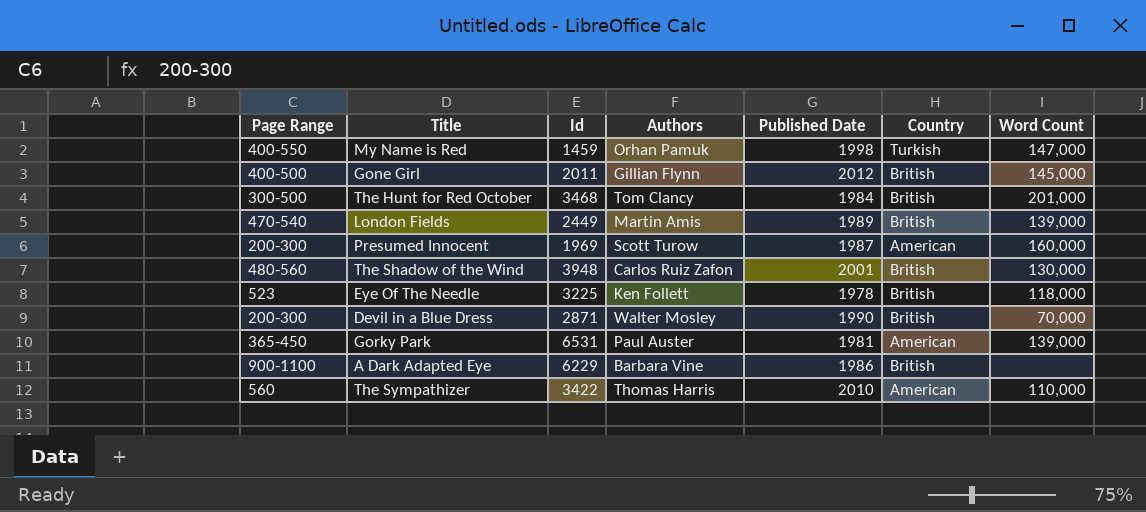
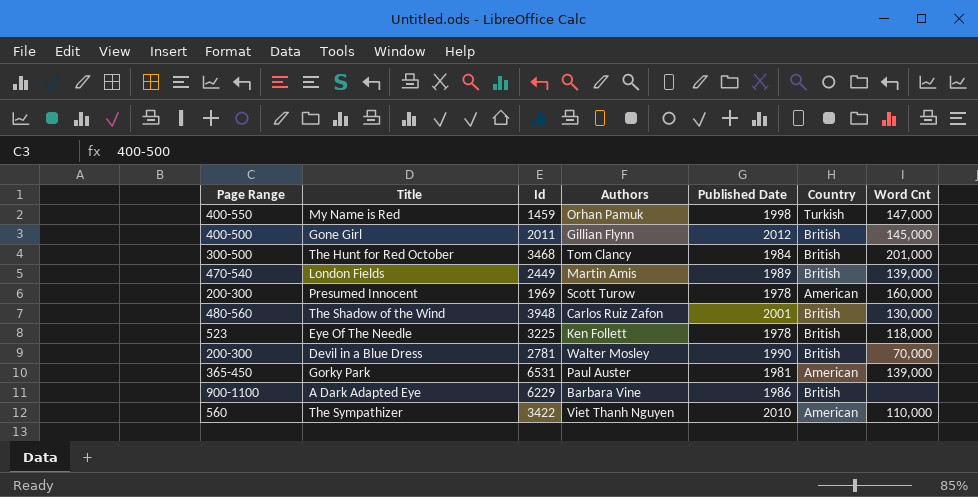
column name: Word Count -> Word Cnt
Presumed Innocent | Published Date: 1987 -> 1978
Devil in a Blue Dress | Id: 2871 -> 2781
The Sympathizer | Authors: Thomas Harris -> Viet Thanh Nguyen

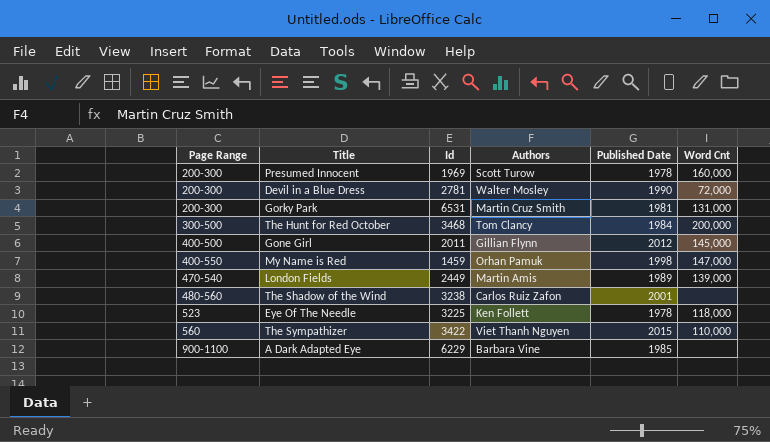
row order: none -> Page Range ascending
column Country | position: 6 -> none
Devil in a Blue Dress | Word Cnt: 70,000 -> 72,000
Gorky Park | Page Range: 365-450 -> 200-300
Gorky Park | Authors: Paul Auster -> Martin Cruz Smith
Gorky Park | Word Cnt: 139,000 -> 131,000
The Hunt for Red October | Word Cnt: 201,000 -> 200,000
The Shadow of the Wind | Id: 3948 -> 3238
The Shadow of the Wind | Word Cnt: 130,000 -> none
The Sympathizer | Published Date: 2010 -> 2015
A Dark Adapted Eye | Published Date: 1986 -> 1985

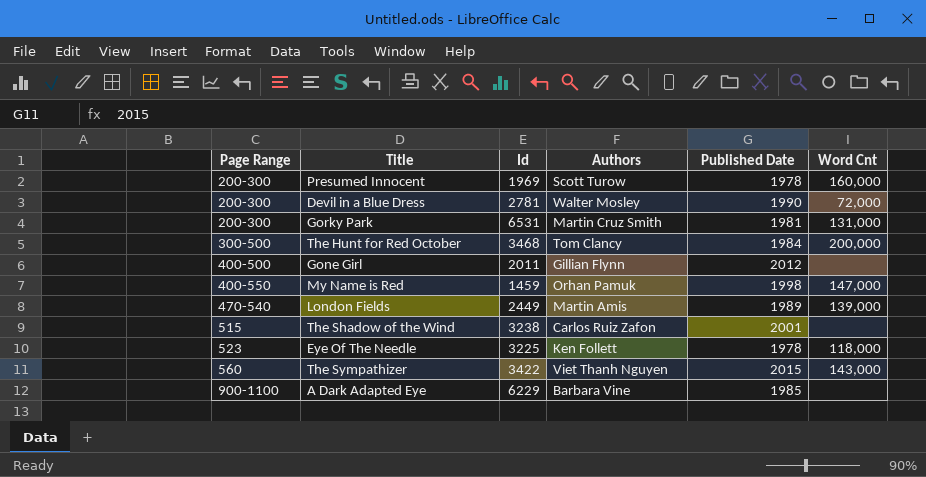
Gone Girl | Word Cnt: 145,000 -> none
The Shadow of the Wind | Page Range: 480-560 -> 515
The Sympathizer | Word Cnt: 110,000 -> 143,000

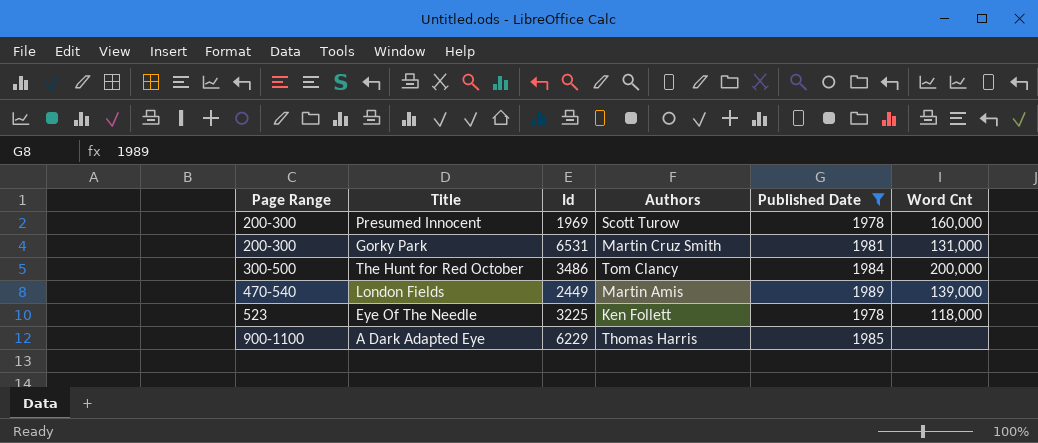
filter: none -> Published Date <= 1989
The Hunt for Red October | Id: 3468 -> 3486
A Dark Adapted Eye | Authors: Barbara Vine -> Thomas Harris

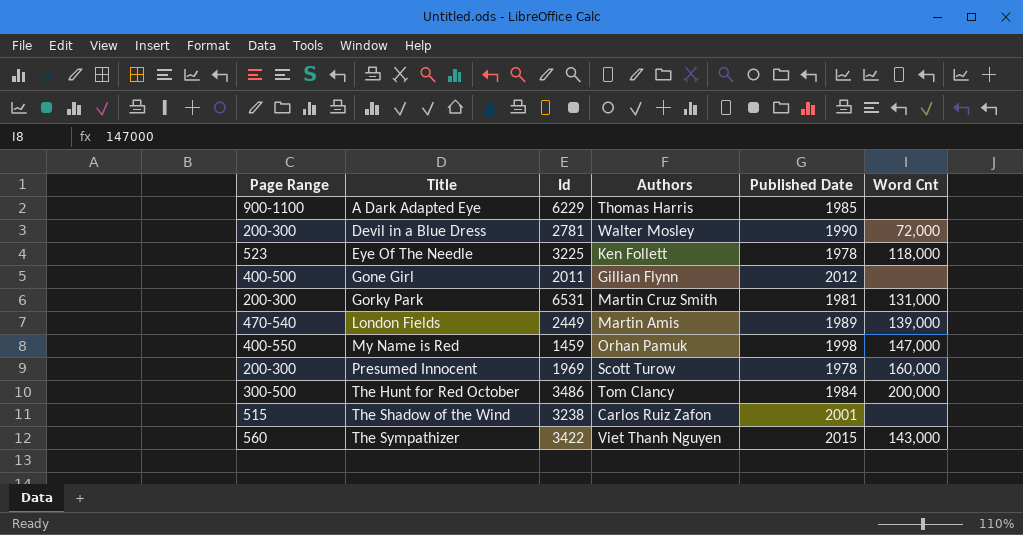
filter: Published Date <= 1989 -> none
row order: Page Range ascending -> Title ascending

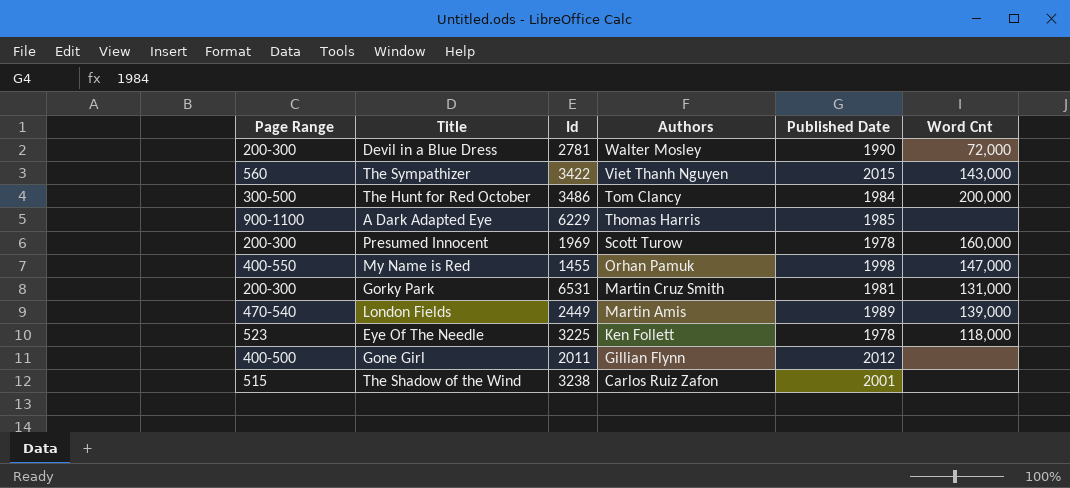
row order: Title ascending -> Authors descending
My Name is Red | Id: 1459 -> 1455

